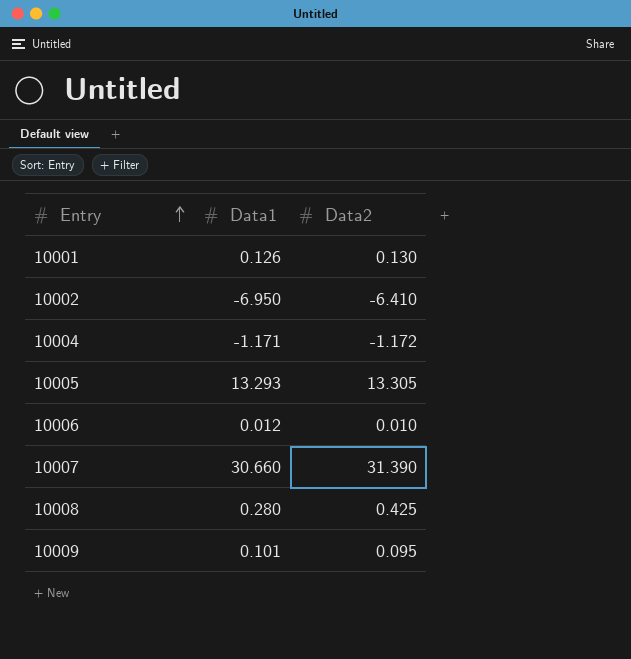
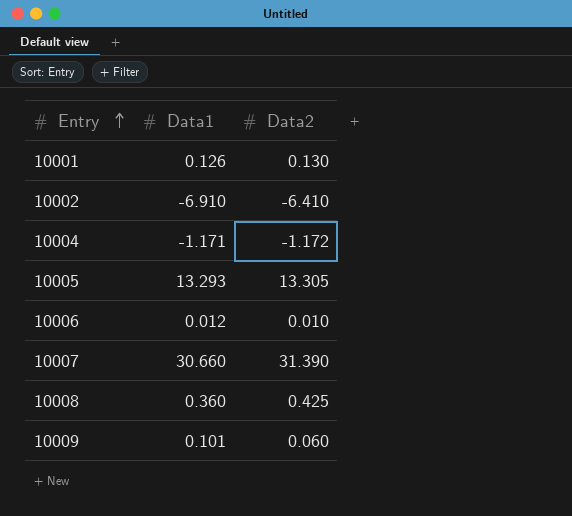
10002 | Data1: -6.950 -> -6.910
10008 | Data1: 0.280 -> 0.360
10009 | Data2: 0.095 -> 0.060

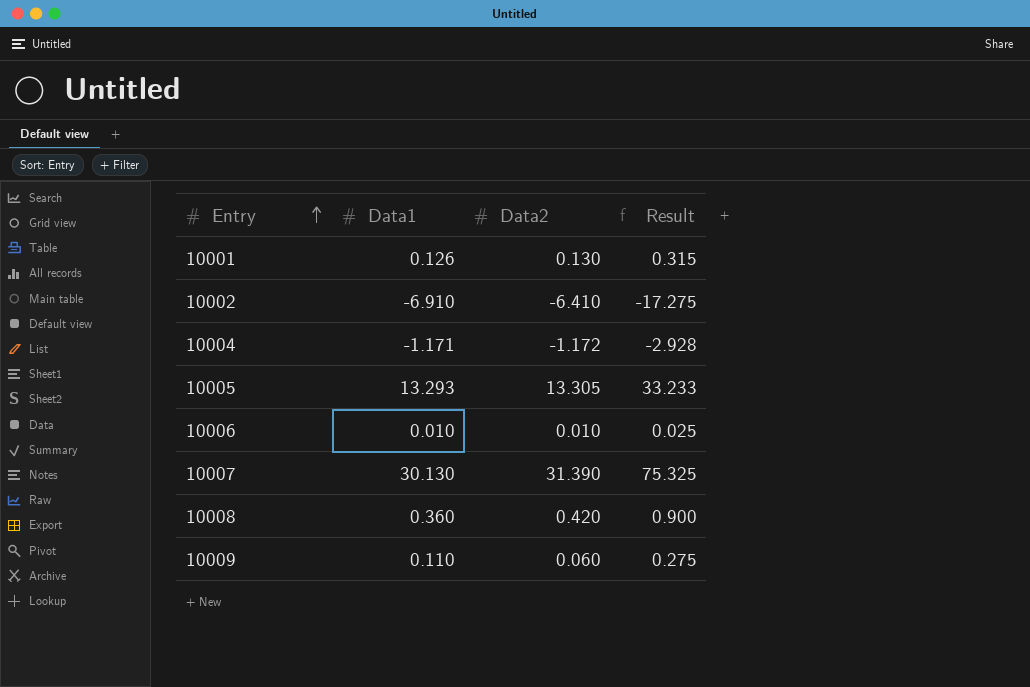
column Result | formula: none -> [Data1] * 2.5
10006 | Data1: 0.012 -> 0.010
10007 | Data1: 30.660 -> 30.130
10008 | Data2: 0.425 -> 0.420
10009 | Data1: 0.101 -> 0.110

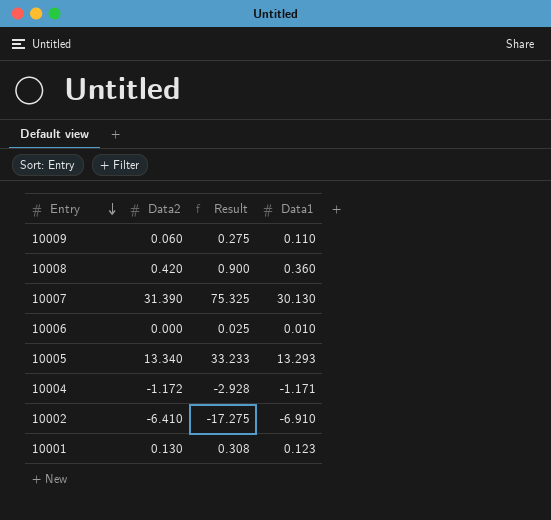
row order: Entry ascending -> Entry descending
column Data1 | position: 2 -> 4
10006 | Data2: 0.010 -> 0.000
10005 | Data2: 13.305 -> 13.340
10001 | Result: 0.315 -> 0.308
10001 | Data1: 0.126 -> 0.123

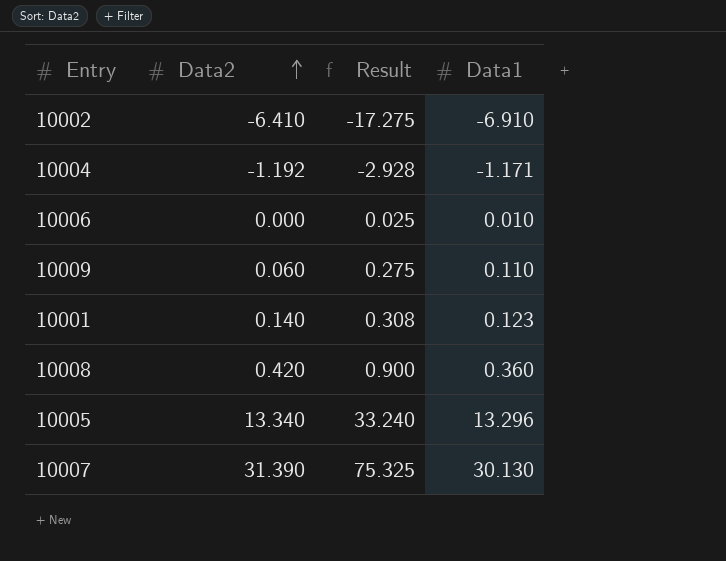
row order: Entry descending -> Data2 ascending
10004 | Data2: -1.172 -> -1.192
10001 | Data2: 0.130 -> 0.140
10005 | Result: 33.233 -> 33.240
10005 | Data1: 13.293 -> 13.296

